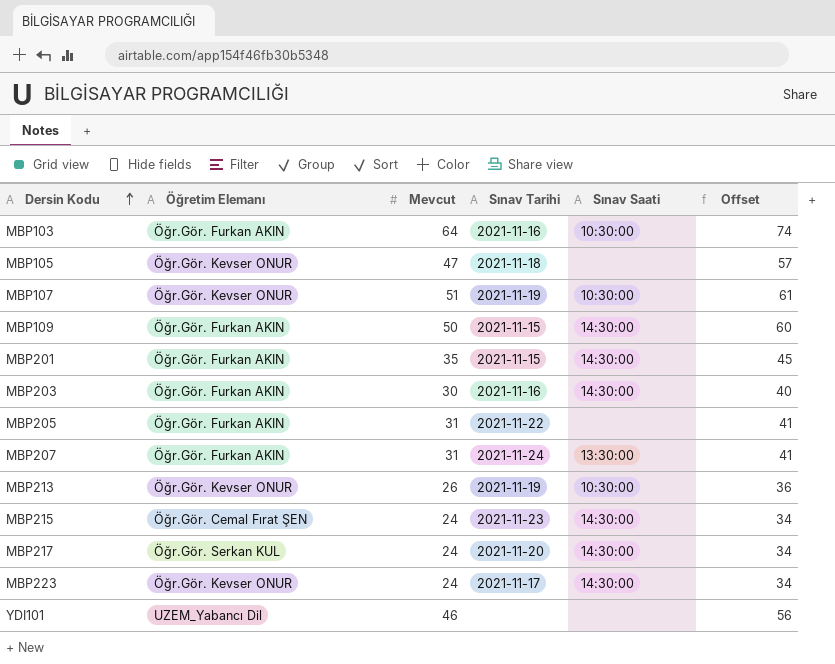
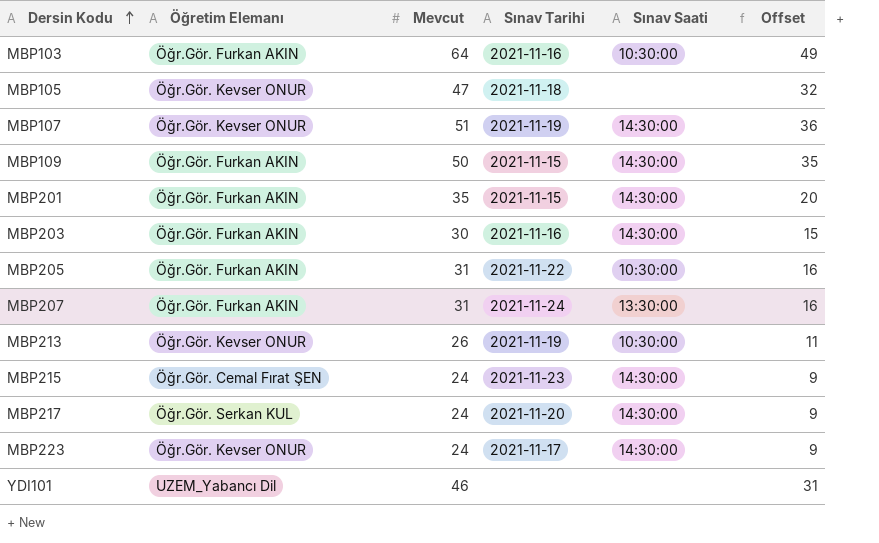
column Offset | formula: [Mevcut] + 10 -> [Mevcut] - 15
MBP107 | Sınav Saati: 10:30:00 -> 14:30:00
MBP205 | Sınav Saati: none -> 10:30:00

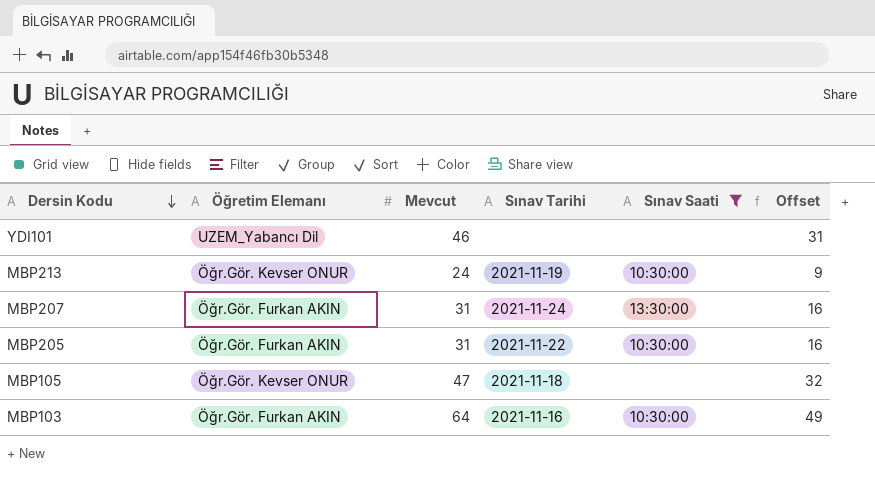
filter: none -> Sınav Saati != 14:30:00
row order: Dersin Kodu ascending -> Dersin Kodu descending
MBP213 | Mevcut: 26 -> 24
MBP213 | Offset: 11 -> 9

